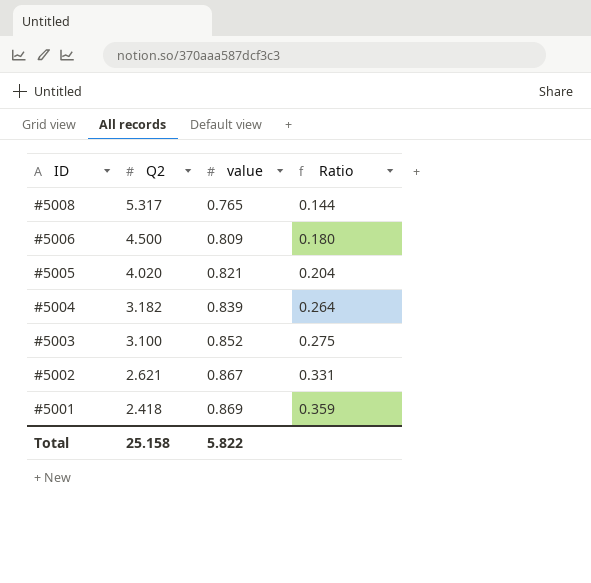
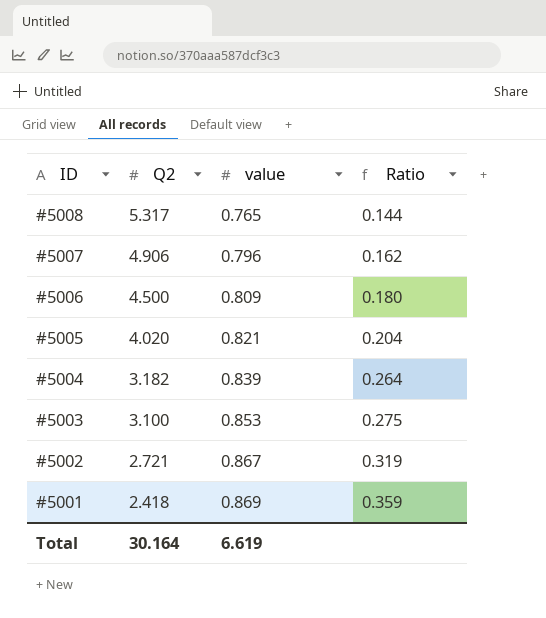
row #5007: none -> 4.906 | 0.796 | 0.162
#5003 | value: 0.852 -> 0.853
#5002 | Q2: 2.621 -> 2.721
#5002 | Ratio: 0.331 -> 0.319
Total | Q2: 25.158 -> 30.164
Total | value: 5.822 -> 6.619

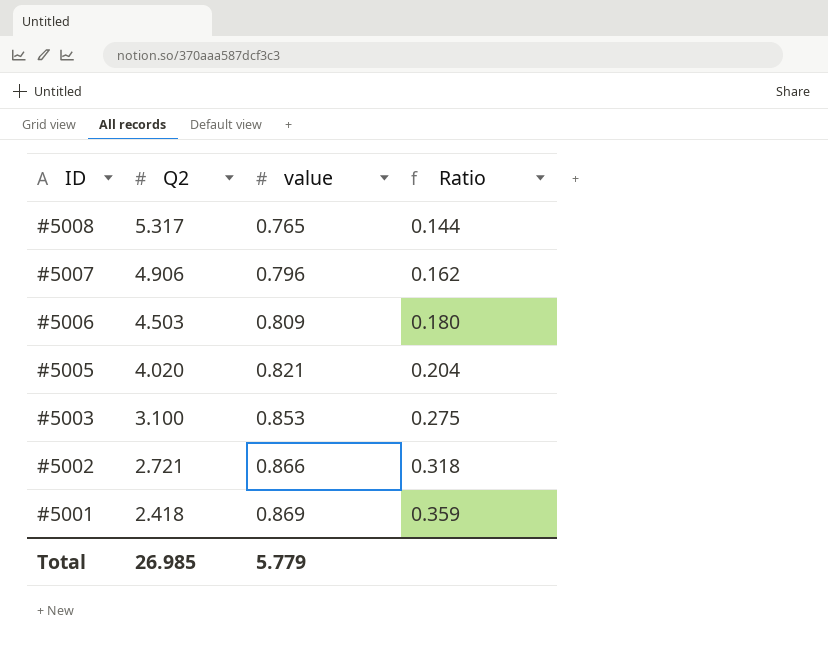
row #5004: 3.182 | 0.839 | 0.264 -> none
#5006 | Q2: 4.500 -> 4.503
#5002 | value: 0.867 -> 0.866
#5002 | Ratio: 0.319 -> 0.318
Total | Q2: 30.164 -> 26.985
Total | value: 6.619 -> 5.779

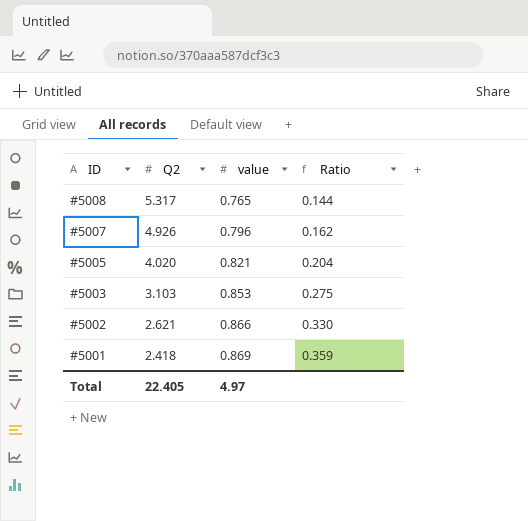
row #5006: 4.503 | 0.809 | 0.180 -> none
#5007 | Q2: 4.906 -> 4.926
#5003 | Q2: 3.100 -> 3.103
#5002 | Q2: 2.721 -> 2.621
#5002 | Ratio: 0.318 -> 0.330
Total | Q2: 26.985 -> 22.405
Total | value: 5.779 -> 4.97

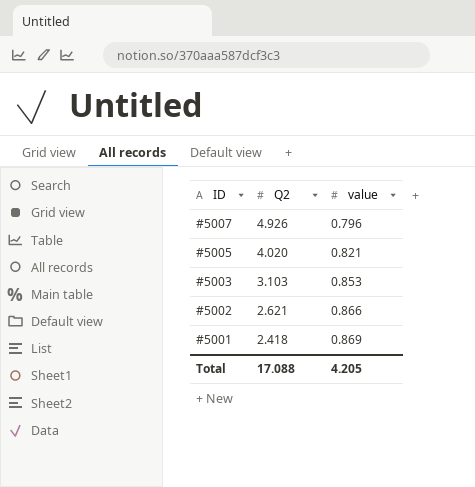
column Ratio | formula: [value] / [Q2] -> none
row #5008: 5.317 | 0.765 | 0.144 -> none
Total | Q2: 22.405 -> 17.088
Total | value: 4.97 -> 4.205

